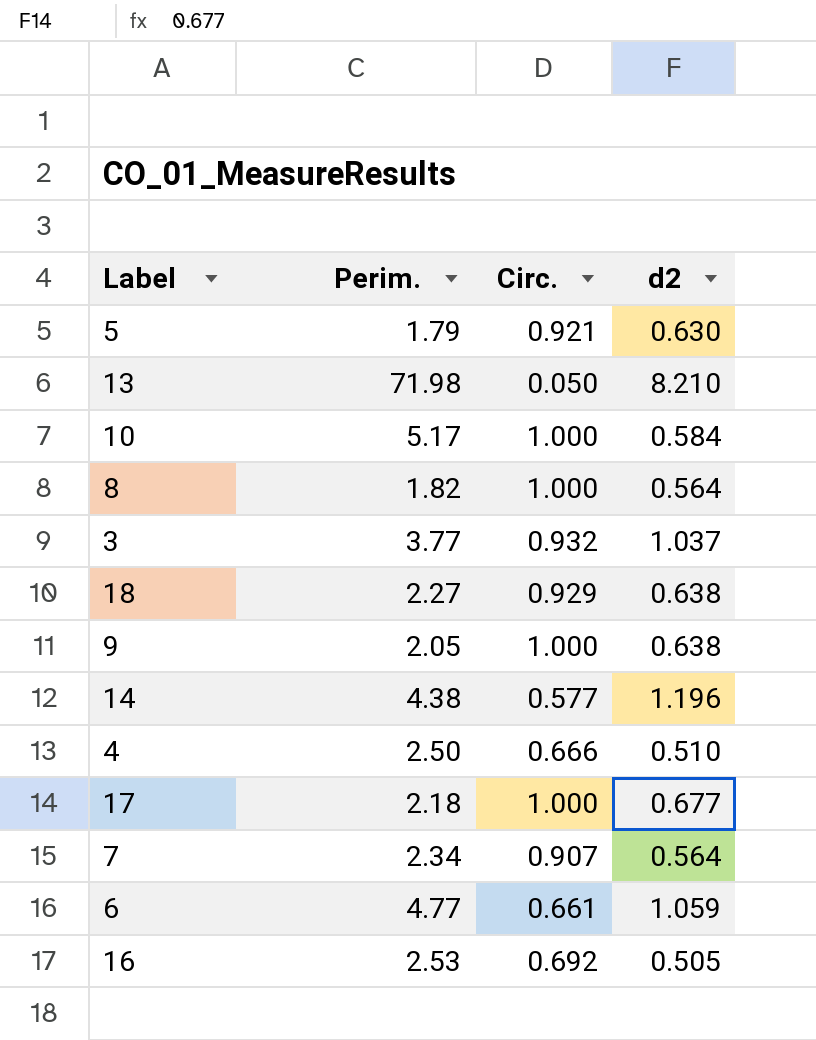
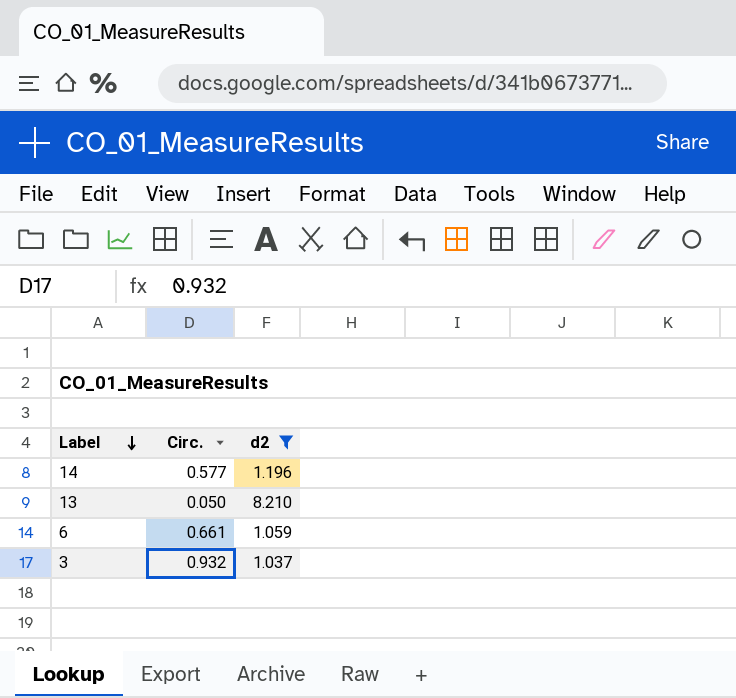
filter: none -> d2 >= 1.037
row order: none -> Label descending
column Perim. | position: 2 -> none

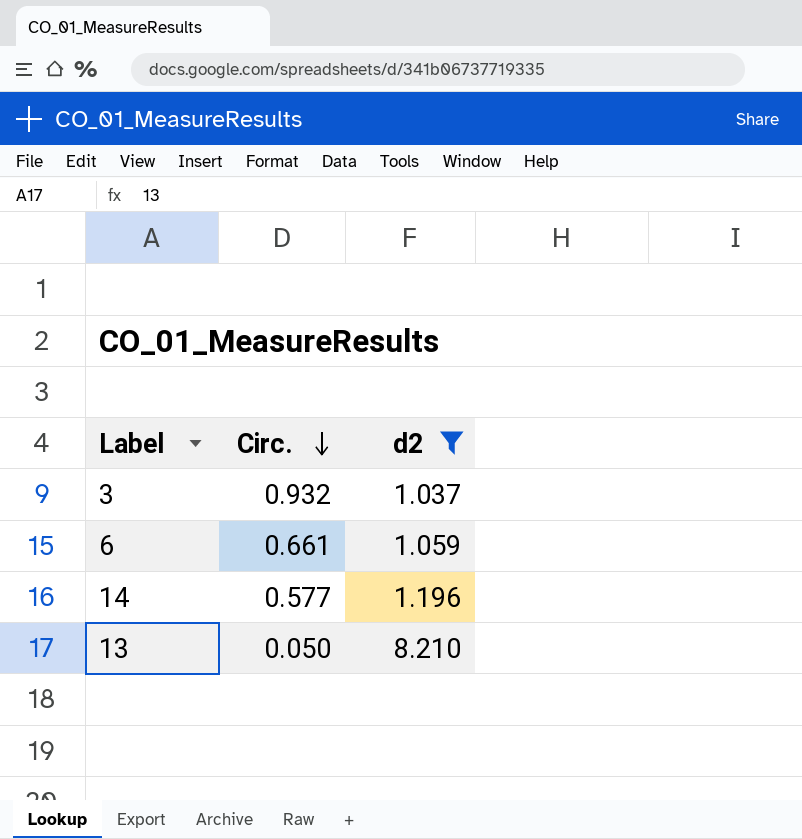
row order: Label descending -> Circ. descending

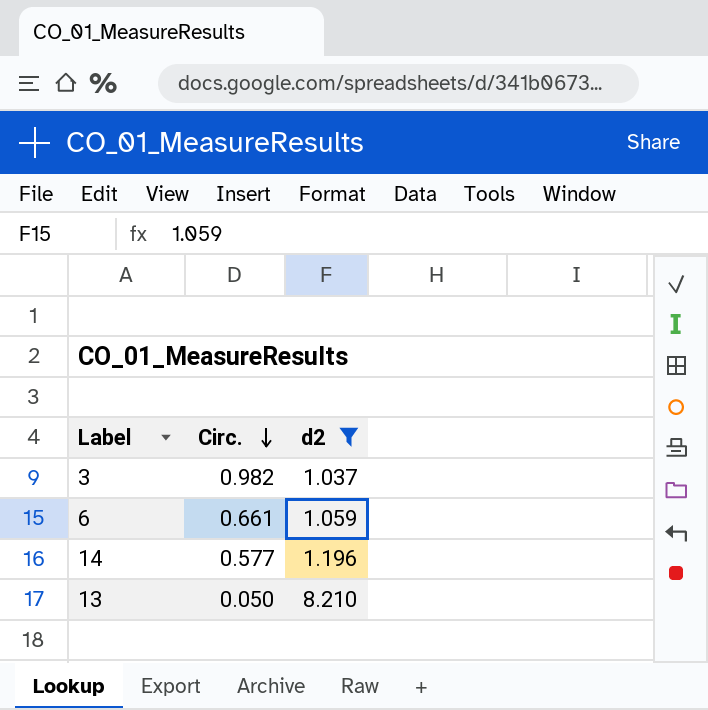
3 | Circ.: 0.932 -> 0.982

